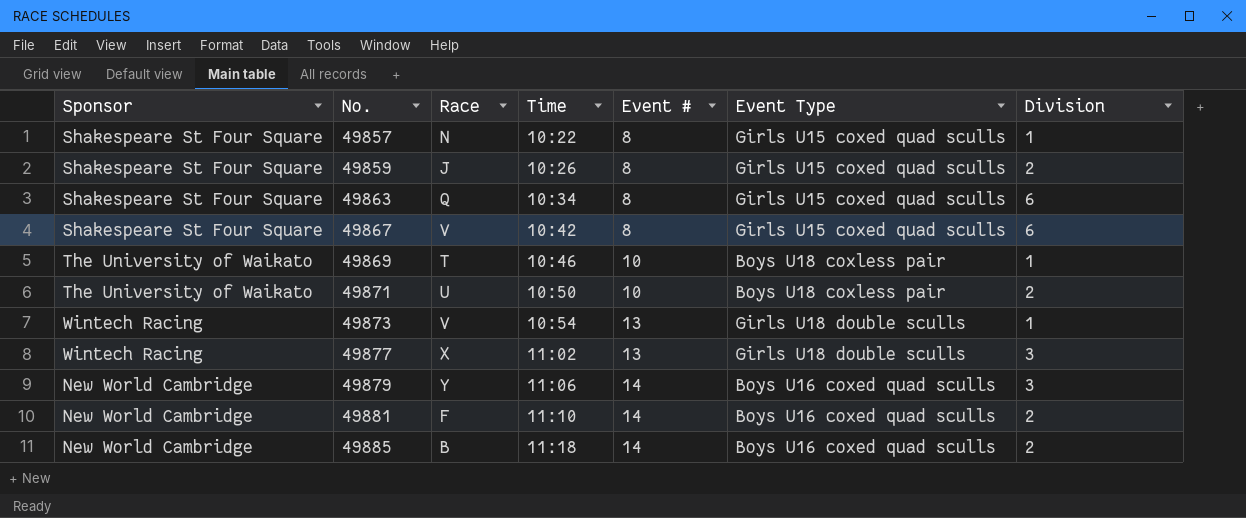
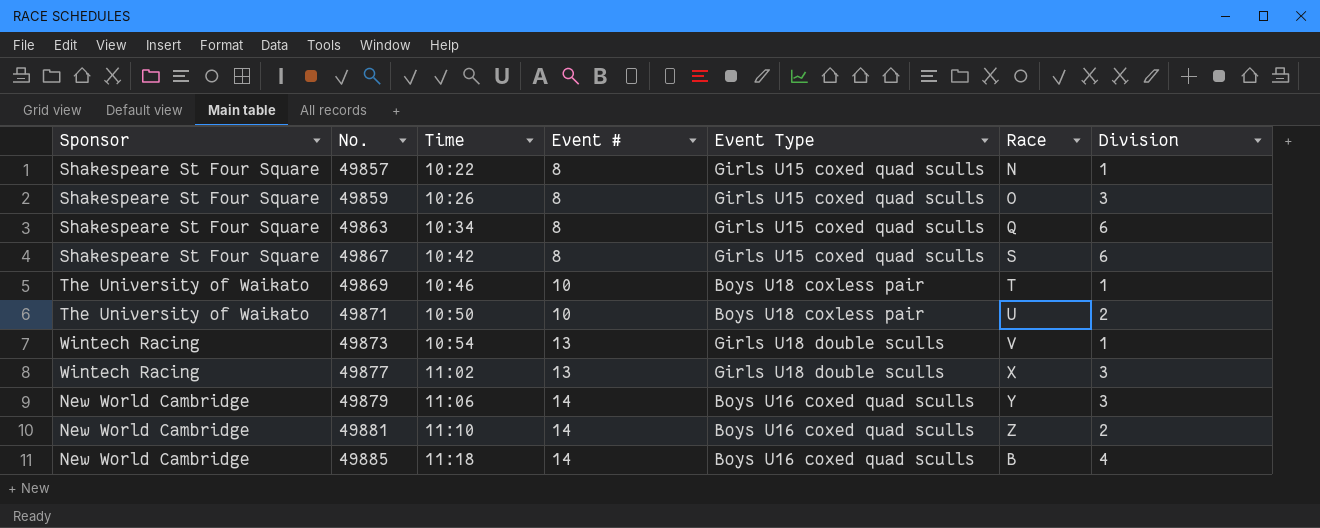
column Race | position: 3 -> 6
49859 | Race: J -> O
49859 | Division: 2 -> 3
49867 | Race: V -> S
49881 | Race: F -> Z
49885 | Division: 2 -> 4

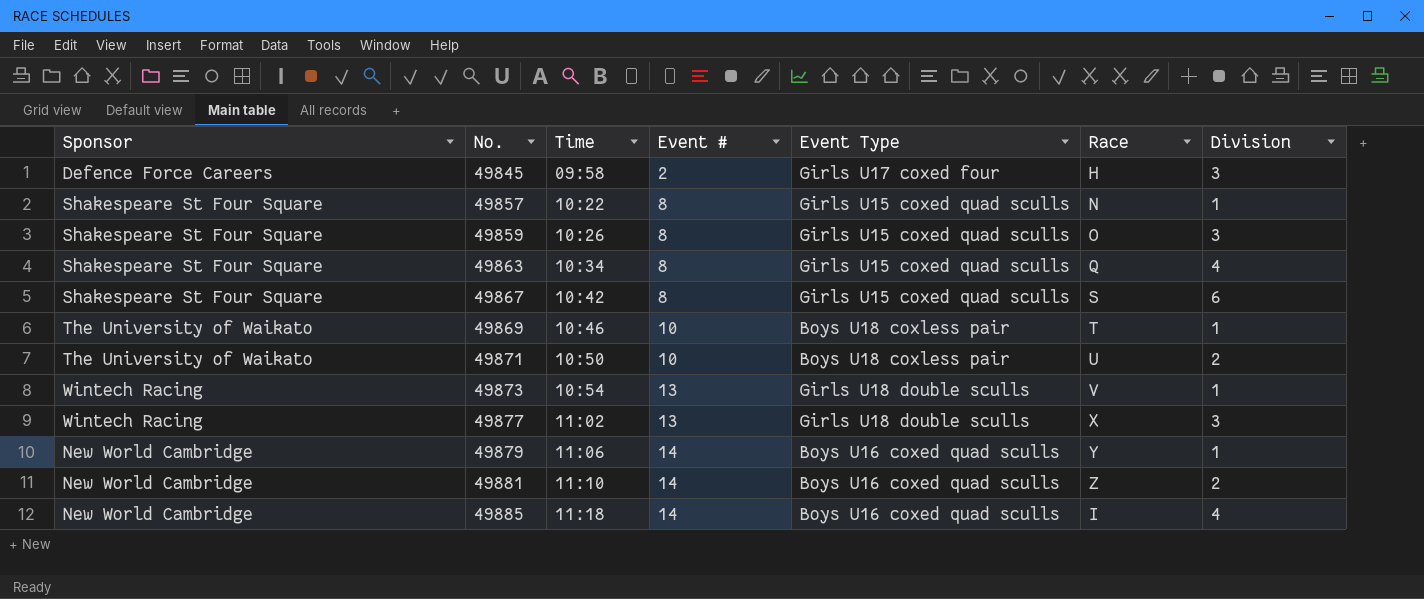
row 49845: none -> Defence Force Careers | 09:58 | 2 | Girls U17 coxed four | H | 3
49863 | Division: 6 -> 4
49879 | Division: 3 -> 1
49885 | Race: B -> I

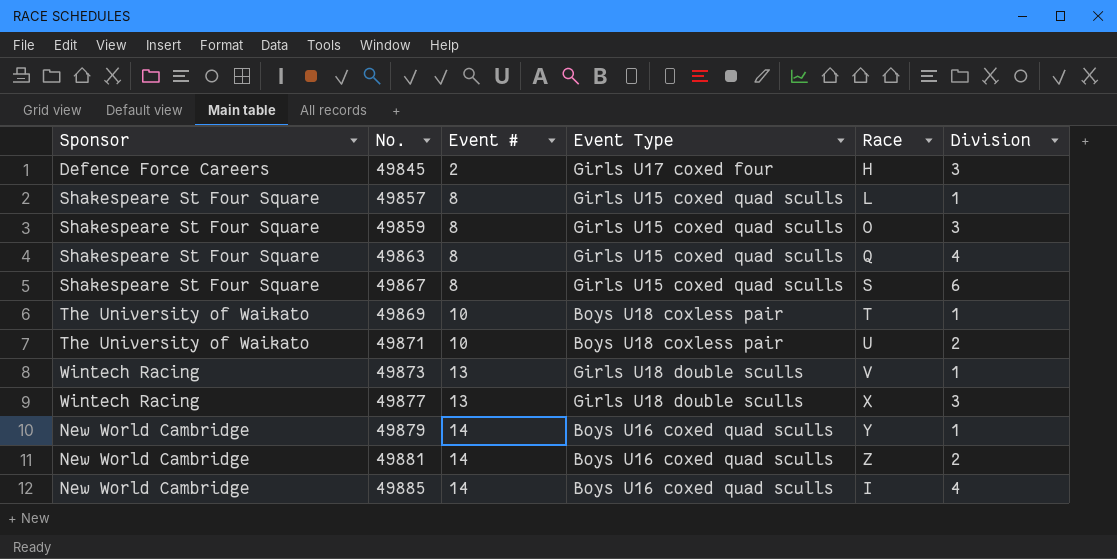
column Time | position: 3 -> none
49857 | Race: N -> L

